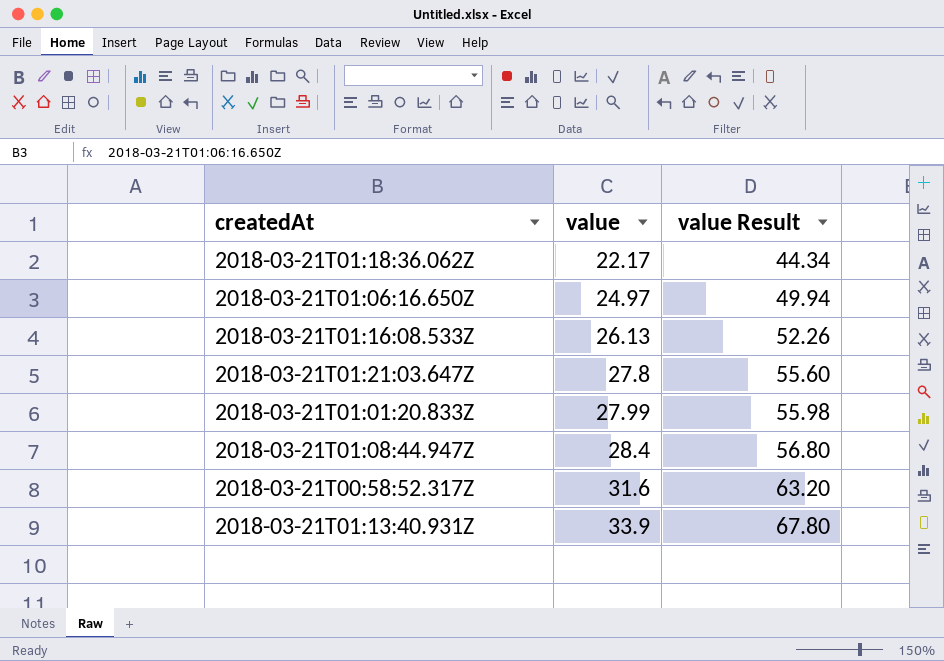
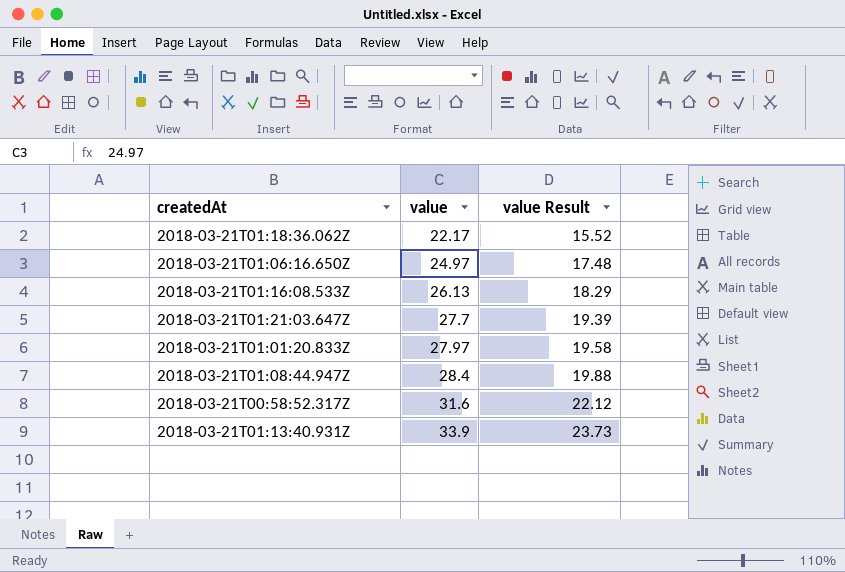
column value Result | formula: [value] * 2 -> [value] * 0.7
2018-03-21T01:21:03.647Z | value: 27.8 -> 27.7
2018-03-21T01:01:20.833Z | value: 27.99 -> 27.97

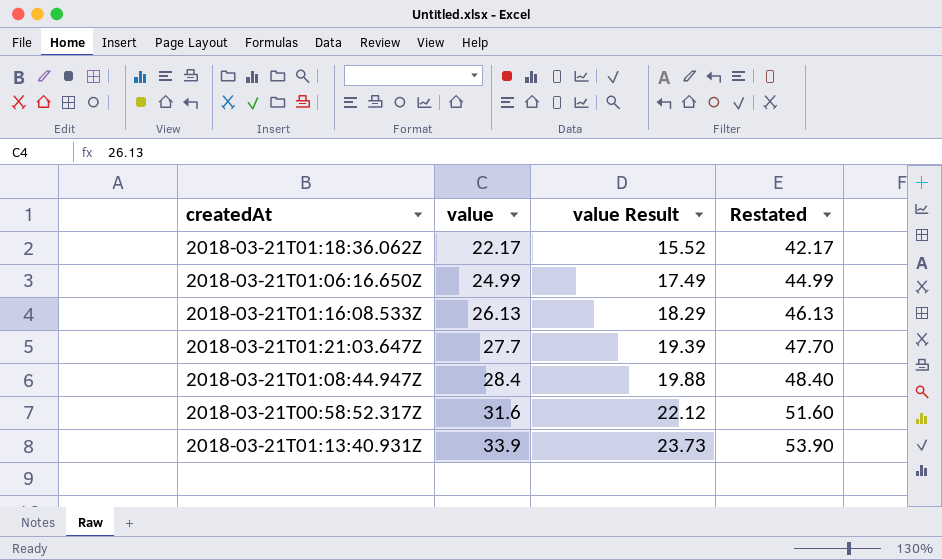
column Restated | formula: none -> [value] + 20
row 2018-03-21T01:01:20.833Z: 27.97 | 19.58 -> none
2018-03-21T01:06:16.650Z | value: 24.97 -> 24.99
2018-03-21T01:06:16.650Z | value Result: 17.48 -> 17.49

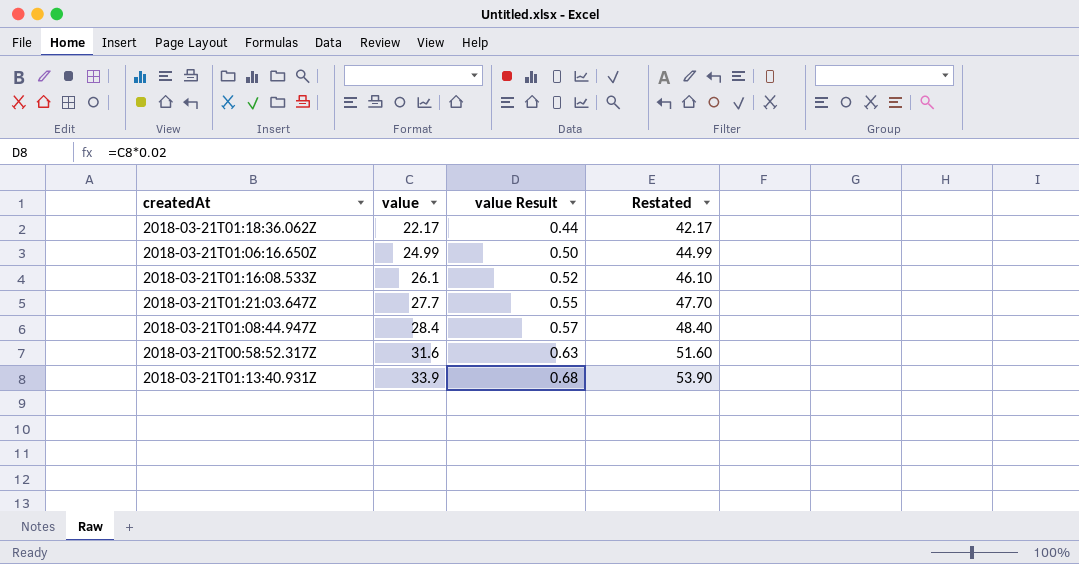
column value Result | formula: [value] * 0.7 -> [value] * 0.02
2018-03-21T01:16:08.533Z | value: 26.13 -> 26.1
2018-03-21T01:16:08.533Z | Restated: 46.13 -> 46.10

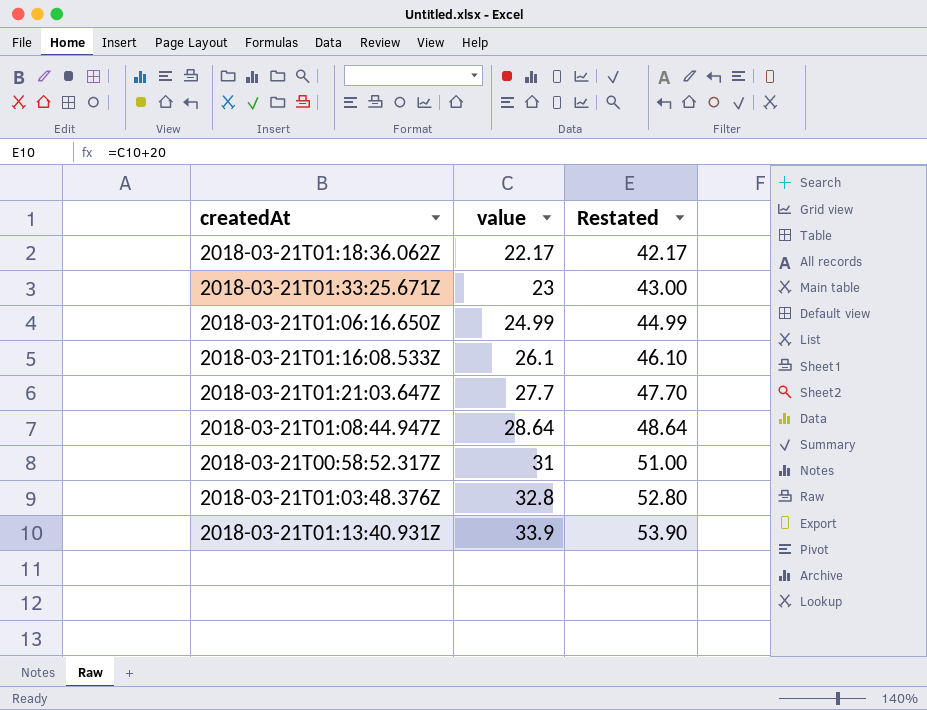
column value Result | formula: [value] * 0.02 -> none
row 2018-03-21T01:33:25.671Z: none -> 23 | 43.00
2018-03-21T01:08:44.947Z | value: 28.4 -> 28.64
2018-03-21T01:08:44.947Z | Restated: 48.40 -> 48.64
2018-03-21T00:58:52.317Z | value: 31.6 -> 31
2018-03-21T00:58:52.317Z | Restated: 51.60 -> 51.00
row 2018-03-21T01:03:48.376Z: none -> 32.8 | 52.80

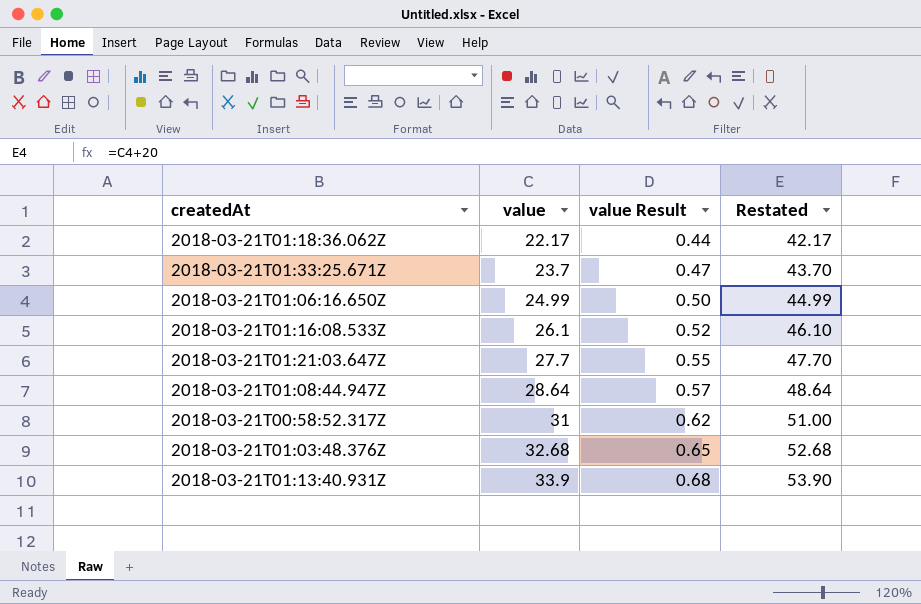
column value Result | formula: none -> [value] * 0.02
2018-03-21T01:33:25.671Z | value: 23 -> 23.7
2018-03-21T01:33:25.671Z | Restated: 43.00 -> 43.70
2018-03-21T01:03:48.376Z | value: 32.8 -> 32.68
2018-03-21T01:03:48.376Z | Restated: 52.80 -> 52.68

